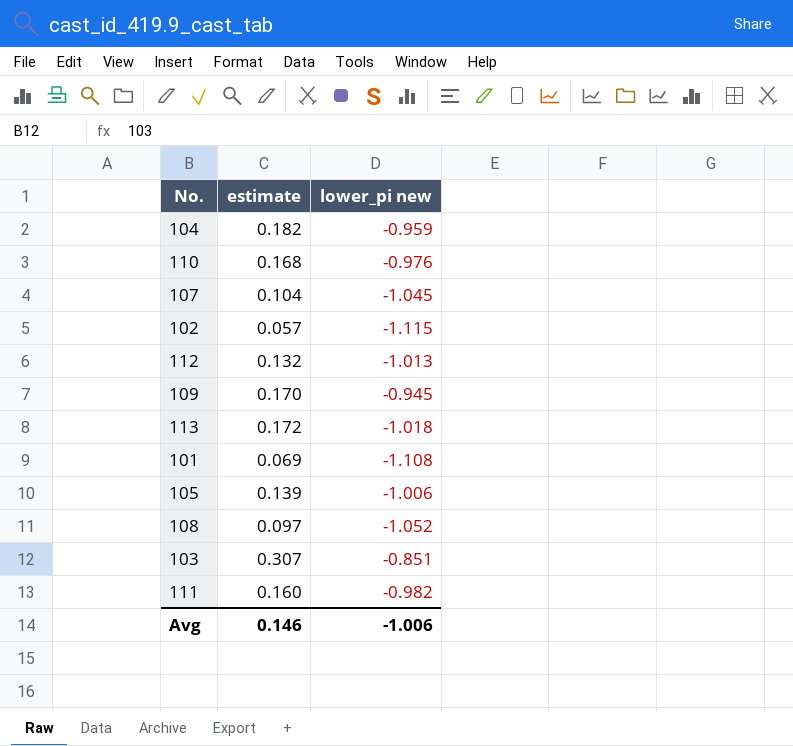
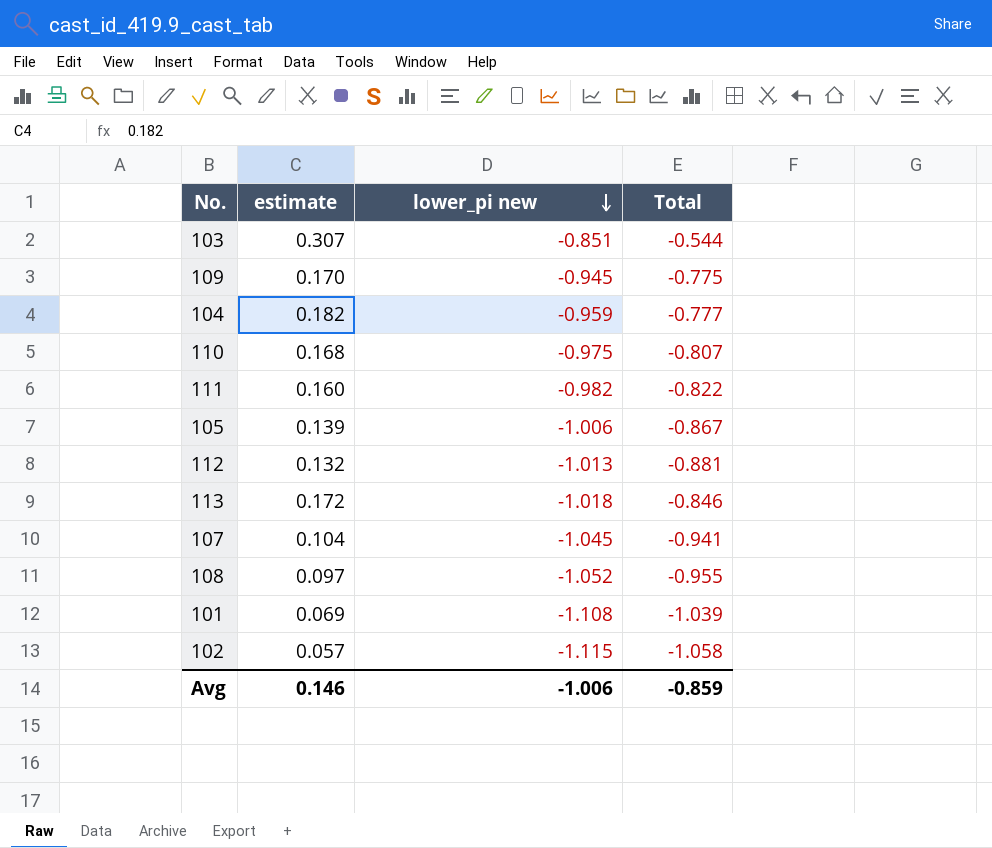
row order: none -> lower_pi new descending
column Total | formula: none -> [estimate] + [lower_pi new]
110 | lower_pi new: -0.976 -> -0.975

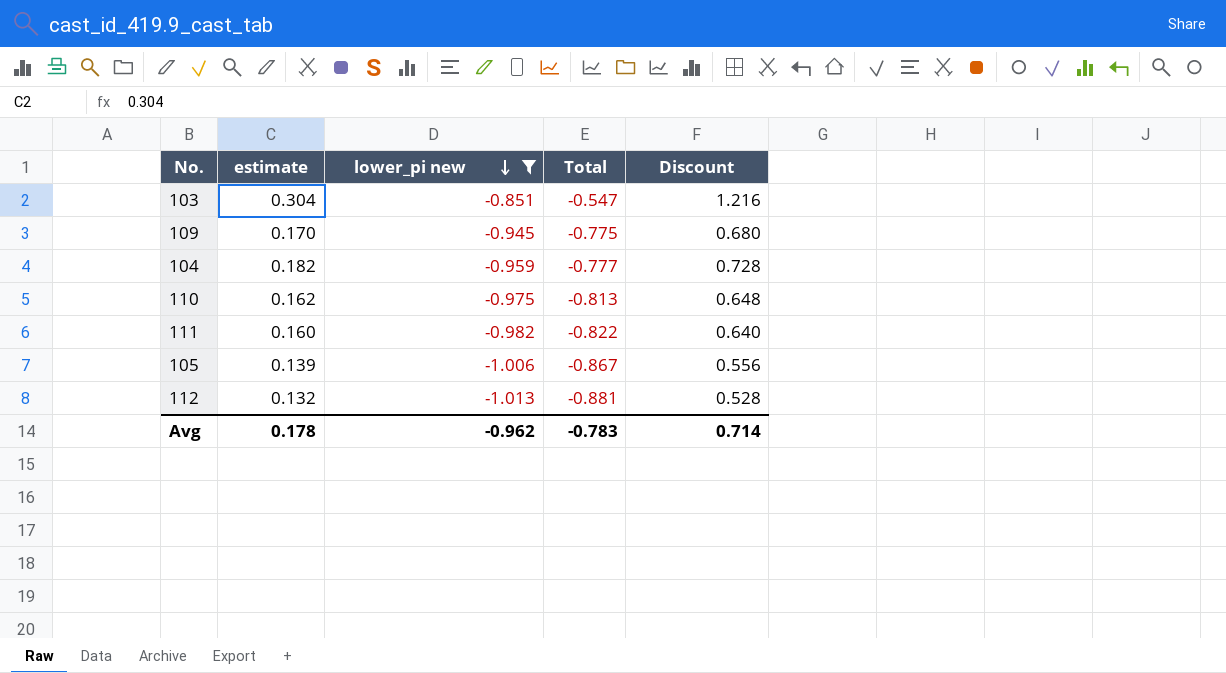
filter: none -> lower_pi new >= -1.013
column Discount | formula: none -> [estimate] * 4
103 | estimate: 0.307 -> 0.304
103 | Total: -0.544 -> -0.547
110 | estimate: 0.168 -> 0.162
110 | Total: -0.807 -> -0.813
Avg | estimate: 0.146 -> 0.178
Avg | lower_pi new: -1.006 -> -0.962
Avg | Total: -0.859 -> -0.783

